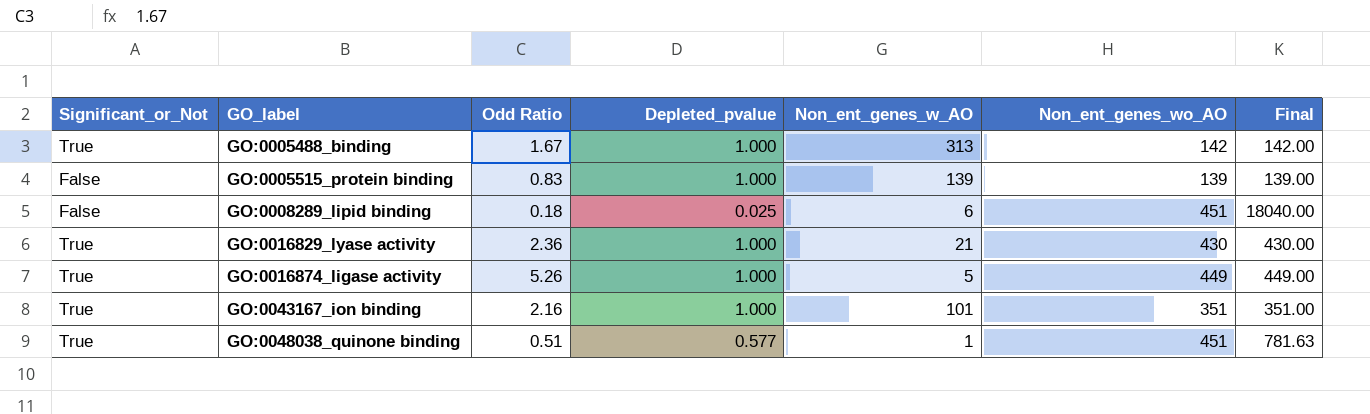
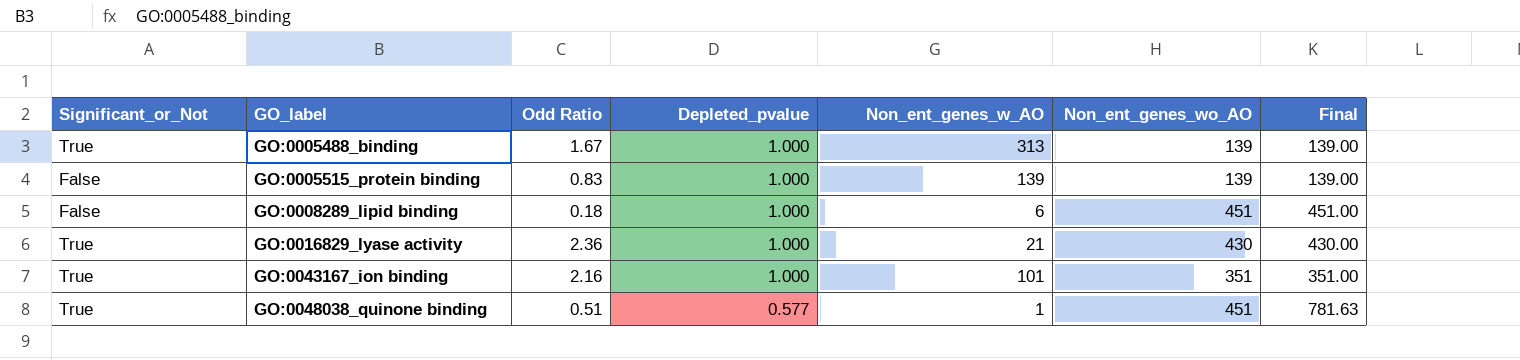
row GO:0016874_ligase activity: True | 5.26 | 1.000 | 5 | 449 | 449.00 -> none
GO:0005488_binding | Non_ent_genes_wo_AO: 142 -> 139
GO:0005488_binding | Final: 142.00 -> 139.00
GO:0008289_lipid binding | Depleted_pvalue: 0.025 -> 1.000
GO:0008289_lipid binding | Final: 18040.00 -> 451.00

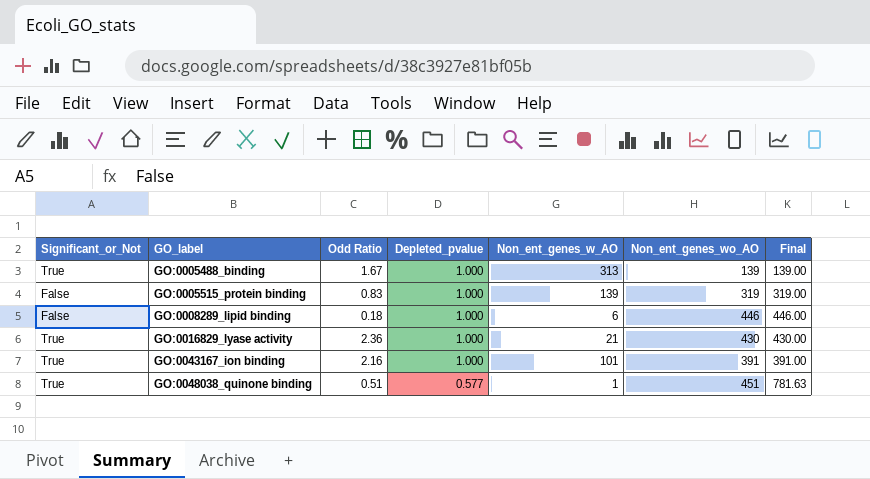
GO:0005515_protein binding | Non_ent_genes_wo_AO: 139 -> 319
GO:0005515_protein binding | Final: 139.00 -> 319.00
GO:0008289_lipid binding | Non_ent_genes_wo_AO: 451 -> 446
GO:0008289_lipid binding | Final: 451.00 -> 446.00
GO:0043167_ion binding | Non_ent_genes_wo_AO: 351 -> 391
GO:0043167_ion binding | Final: 351.00 -> 391.00

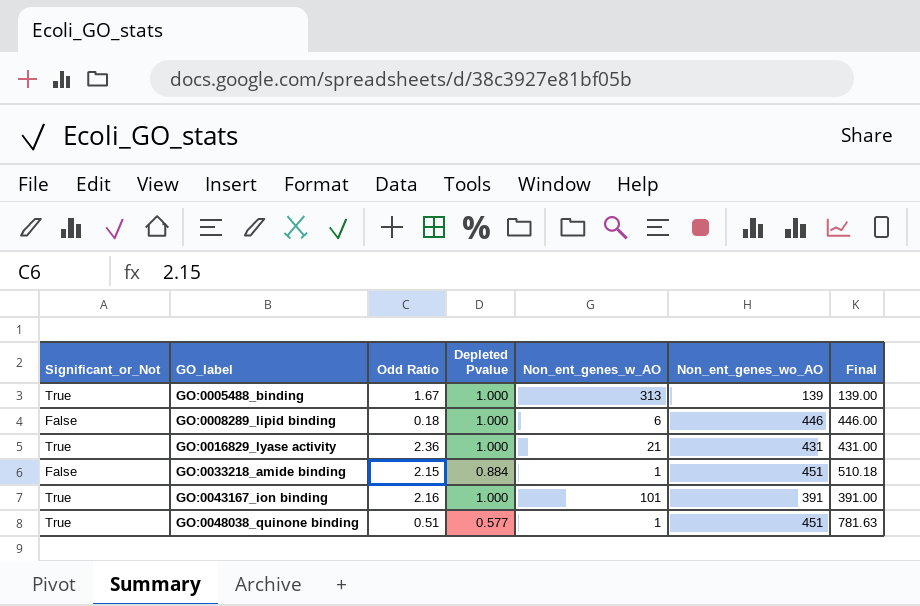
column name: Depleted_pvalue -> Depleted Pvalue
row GO:0005515_protein binding: False | 0.83 | 1.000 | 139 | 319 | 319.00 -> none
GO:0016829_lyase activity | Non_ent_genes_wo_AO: 430 -> 431
GO:0016829_lyase activity | Final: 430.00 -> 431.00
row GO:0033218_amide binding: none -> False | 2.15 | 0.884 | 1 | 451 | 510.18

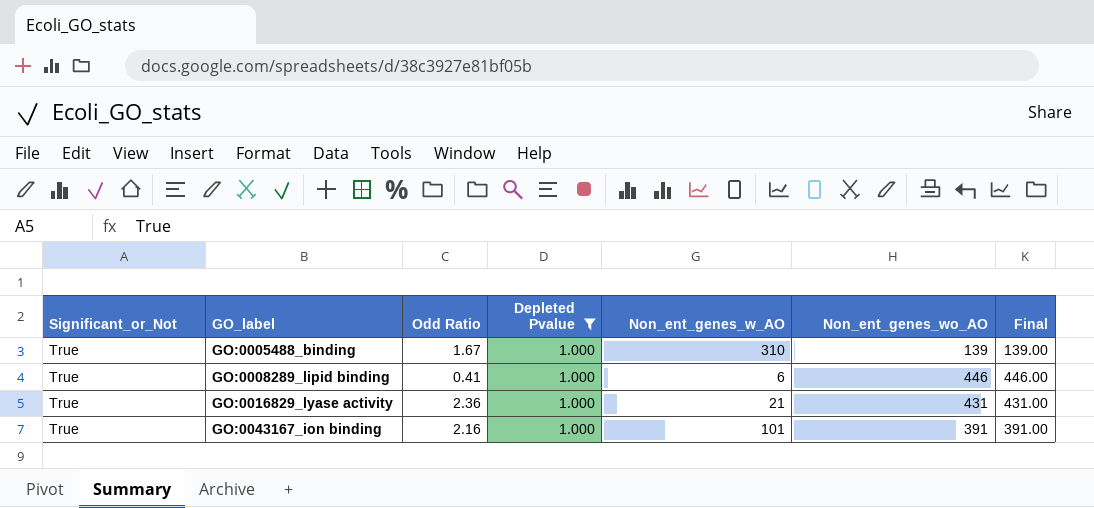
filter: none -> Depleted Pvalue = 1.000
GO:0005488_binding | Non_ent_genes_w_AO: 313 -> 310
GO:0008289_lipid binding | Significant_or_Not: False -> True
GO:0008289_lipid binding | Odd Ratio: 0.18 -> 0.41

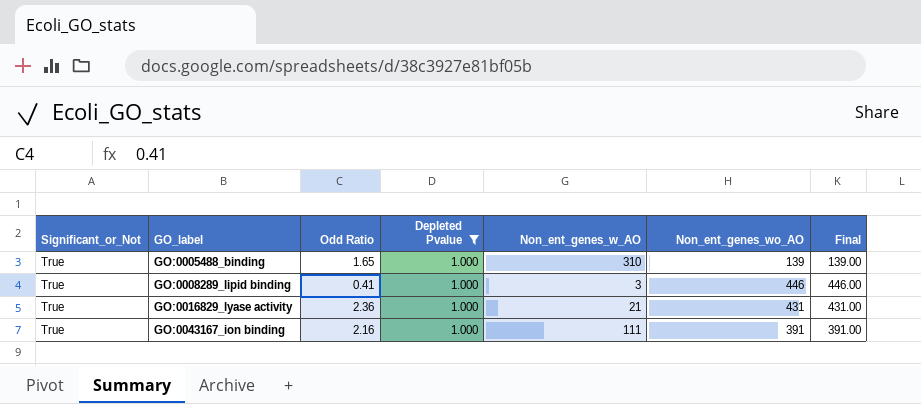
GO:0005488_binding | Odd Ratio: 1.67 -> 1.65
GO:0008289_lipid binding | Non_ent_genes_w_AO: 6 -> 3
GO:0043167_ion binding | Non_ent_genes_w_AO: 101 -> 111

